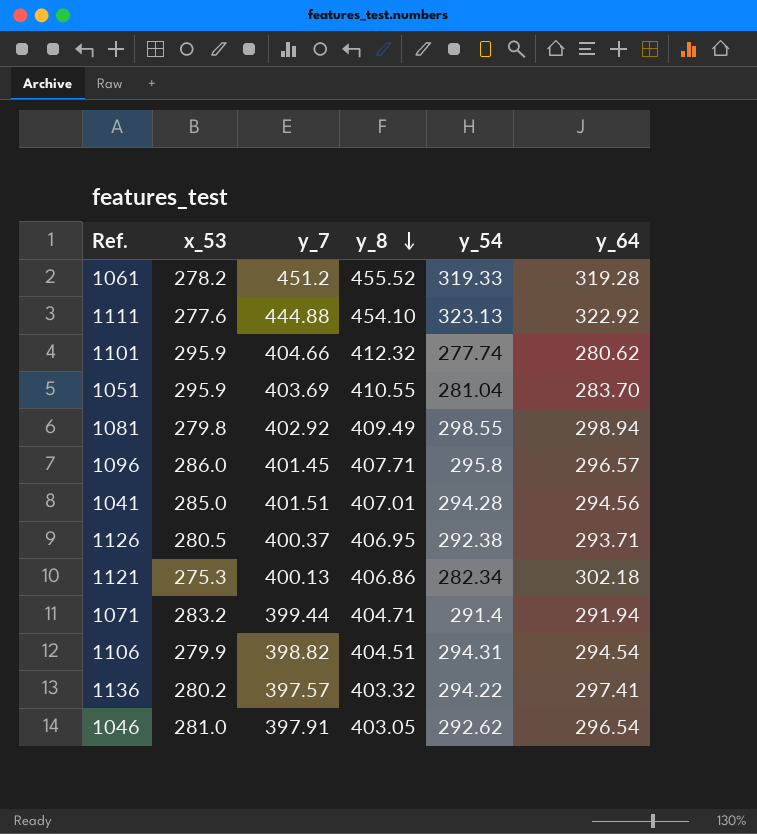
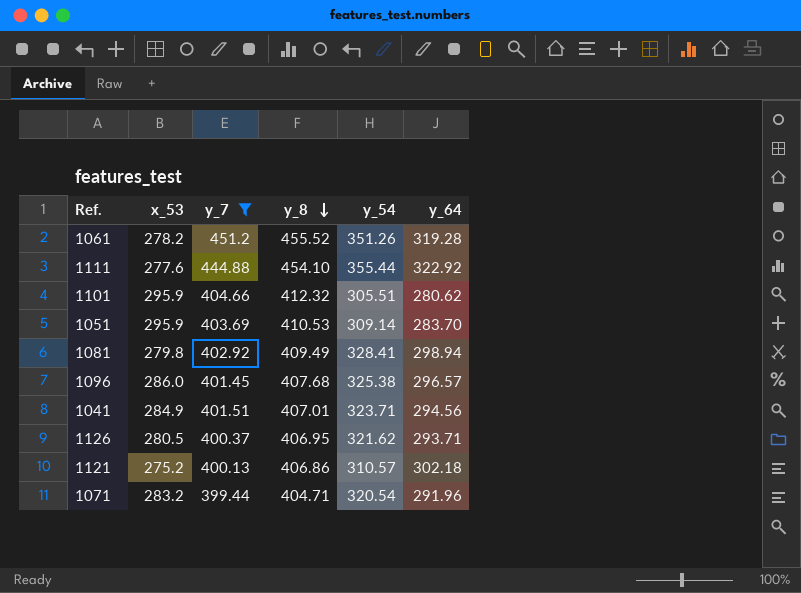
filter: none -> y_7 >= 399.44
1061 | y_54: 319.33 -> 351.26
1111 | y_54: 323.13 -> 355.44
1101 | y_54: 277.74 -> 305.51
1051 | y_8: 410.55 -> 410.53
1051 | y_54: 281.04 -> 309.14
1081 | y_54: 298.55 -> 328.41
1096 | y_8: 407.71 -> 407.68
1096 | y_54: 295.8 -> 325.38
1041 | x_53: 285.0 -> 284.9
1041 | y_54: 294.28 -> 323.71
1126 | y_54: 292.38 -> 321.62
1121 | x_53: 275.3 -> 275.2
1121 | y_54: 282.34 -> 310.57
1071 | y_54: 291.4 -> 320.54
1071 | y_64: 291.94 -> 291.96

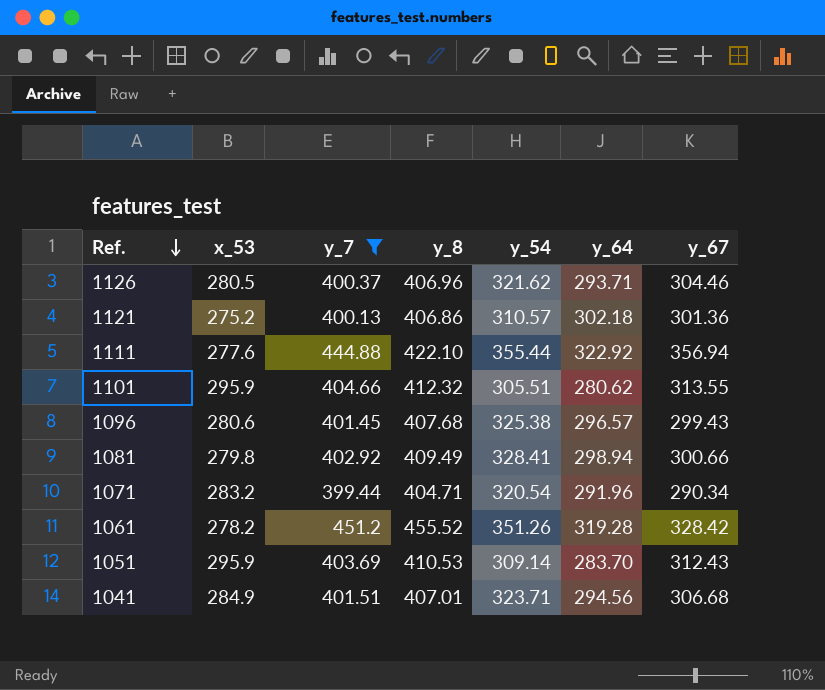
row order: y_8 descending -> Ref. descending
column y_67 | position: none -> 7
1126 | y_8: 406.95 -> 406.96
1111 | y_8: 454.10 -> 422.10
1096 | x_53: 286.0 -> 280.6

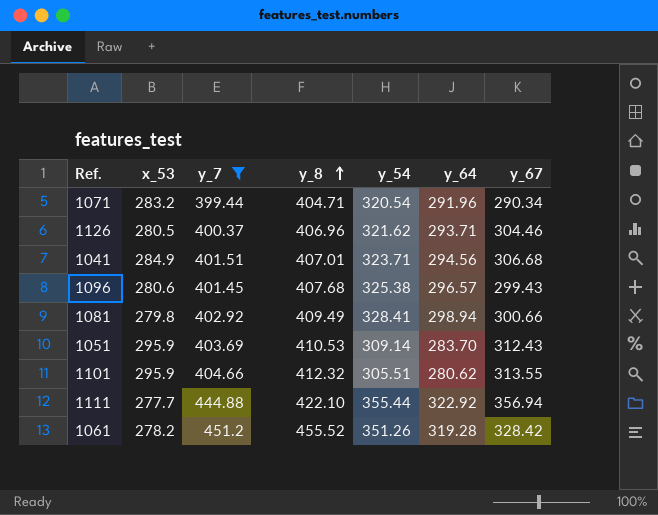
row order: Ref. descending -> y_8 ascending
row 1121: 275.2 | 400.13 | 406.86 | 310.57 | 302.18 | 301.36 -> none
1111 | x_53: 277.6 -> 277.7

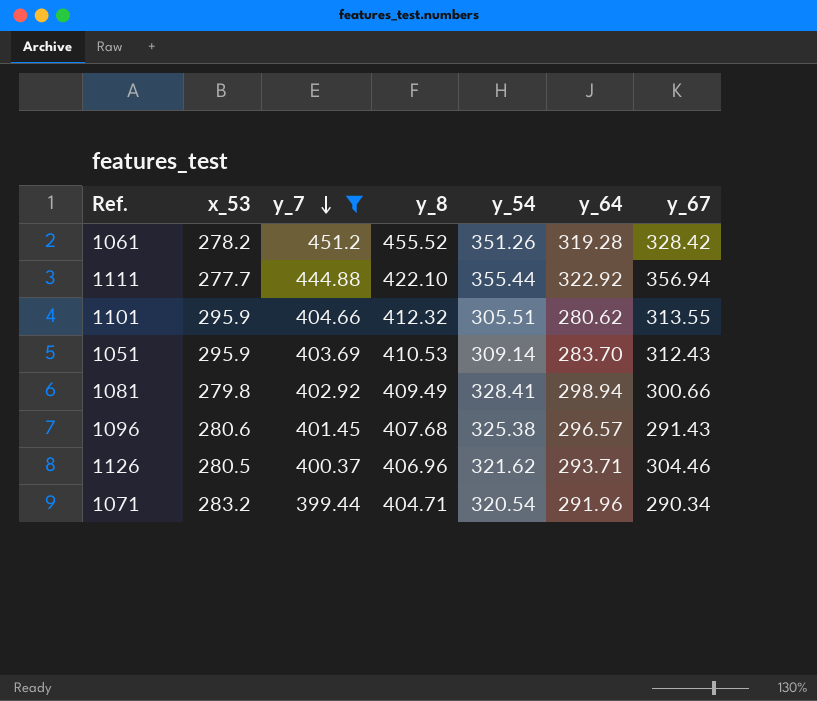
row order: y_8 ascending -> y_7 descending
row 1041: 284.9 | 401.51 | 407.01 | 323.71 | 294.56 | 306.68 -> none
1096 | y_67: 299.43 -> 291.43

